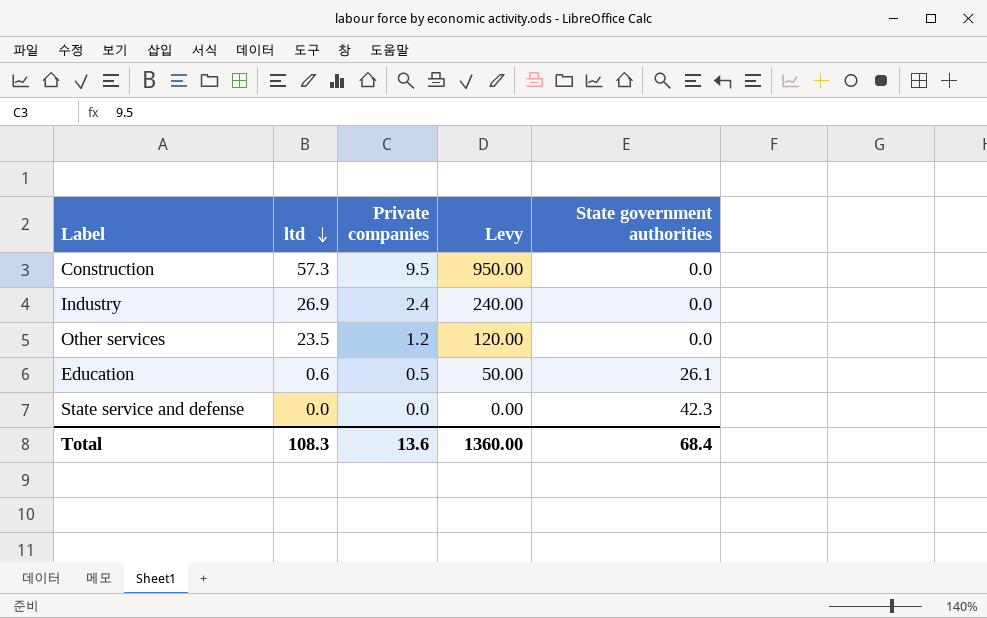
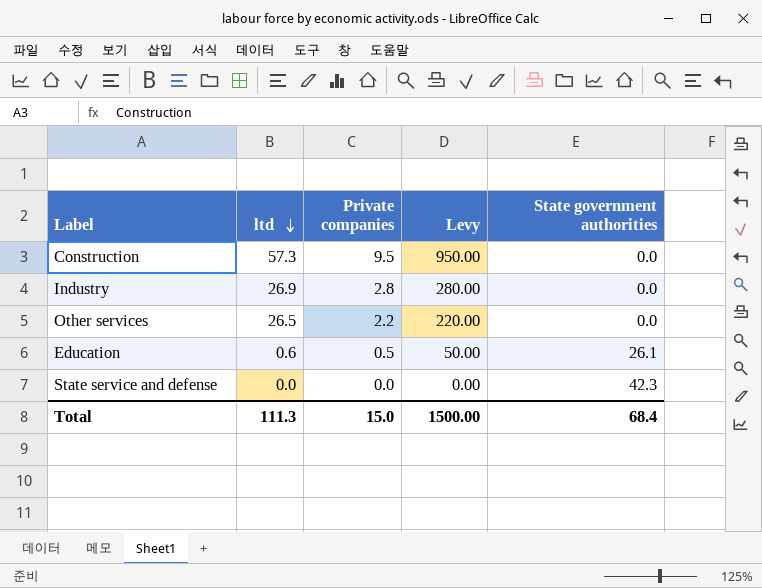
Industry | Private companies: 2.4 -> 2.8
Industry | Levy: 240.00 -> 280.00
Other services | ltd: 23.5 -> 26.5
Other services | Private companies: 1.2 -> 2.2
Other services | Levy: 120.00 -> 220.00
Total | ltd: 108.3 -> 111.3
Total | Private companies: 13.6 -> 15.0
Total | Levy: 1360.00 -> 1500.00

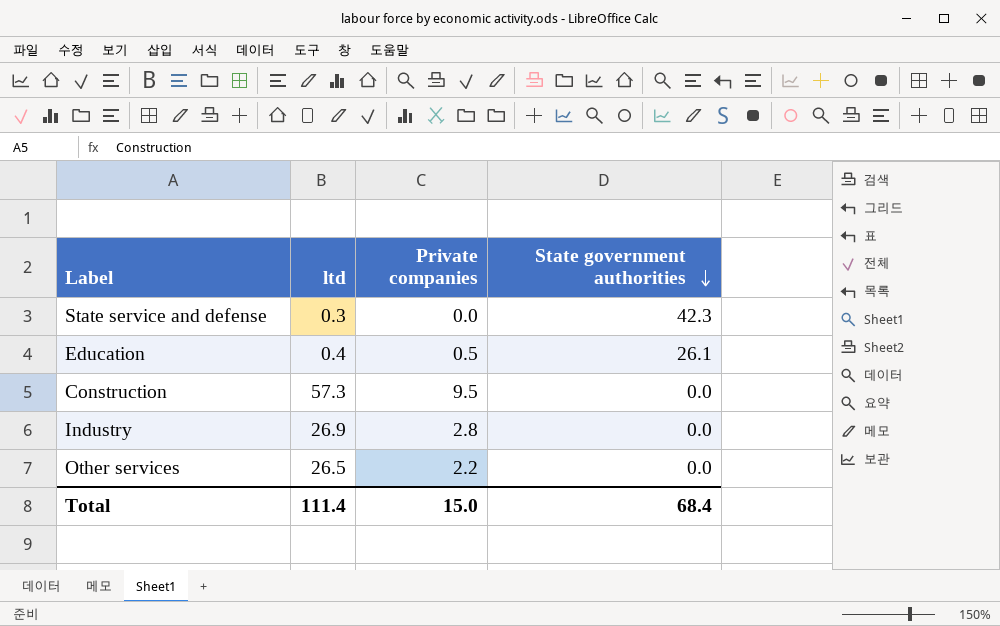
row order: ltd descending -> State government authorities descending
column Levy | formula: [Private companies] * 100 -> none
State service and defense | ltd: 0.0 -> 0.3
Education | ltd: 0.6 -> 0.4
Total | ltd: 111.3 -> 111.4

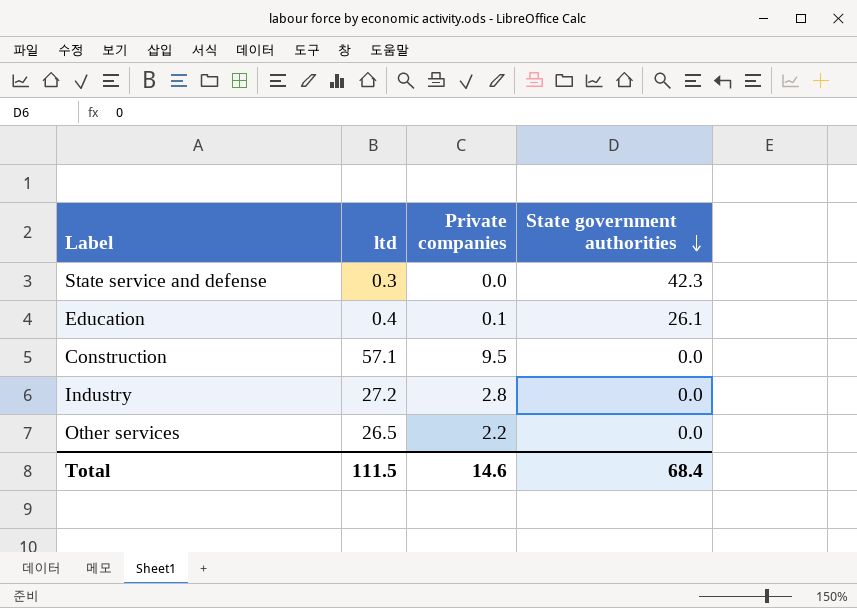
Education | Private companies: 0.5 -> 0.1
Construction | ltd: 57.3 -> 57.1
Industry | ltd: 26.9 -> 27.2
Total | ltd: 111.4 -> 111.5
Total | Private companies: 15.0 -> 14.6

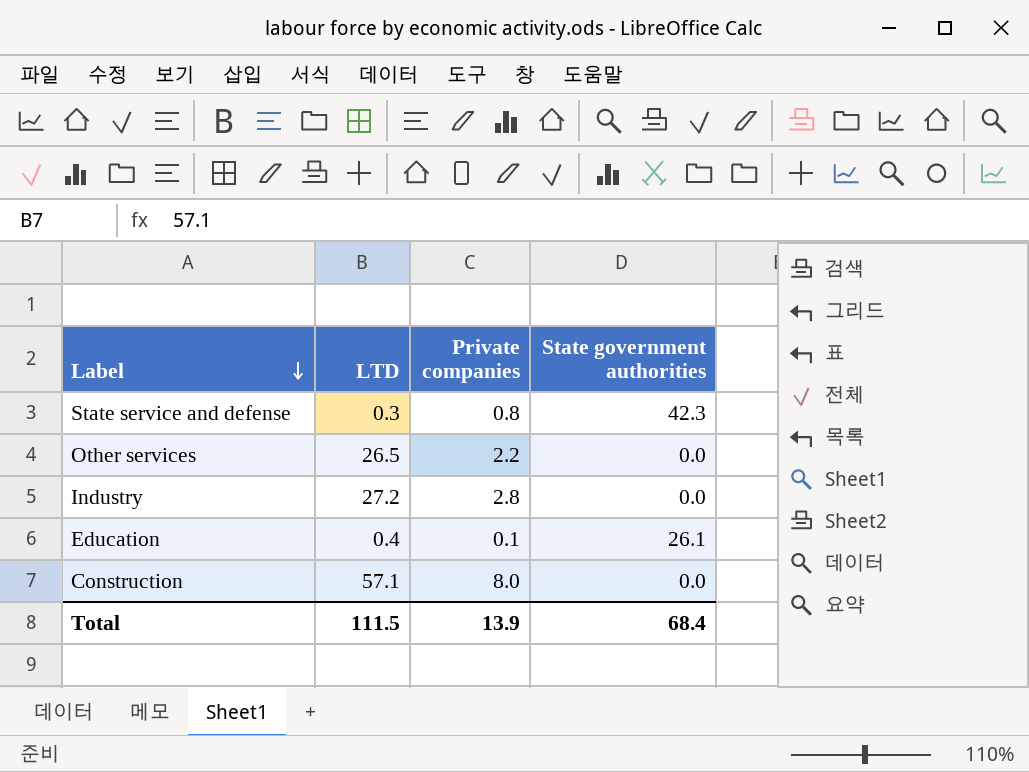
row order: State government authorities descending -> Label descending
column name: ltd -> LTD
State service and defense | Private companies: 0.0 -> 0.8
Construction | Private companies: 9.5 -> 8.0
Total | Private companies: 14.6 -> 13.9

